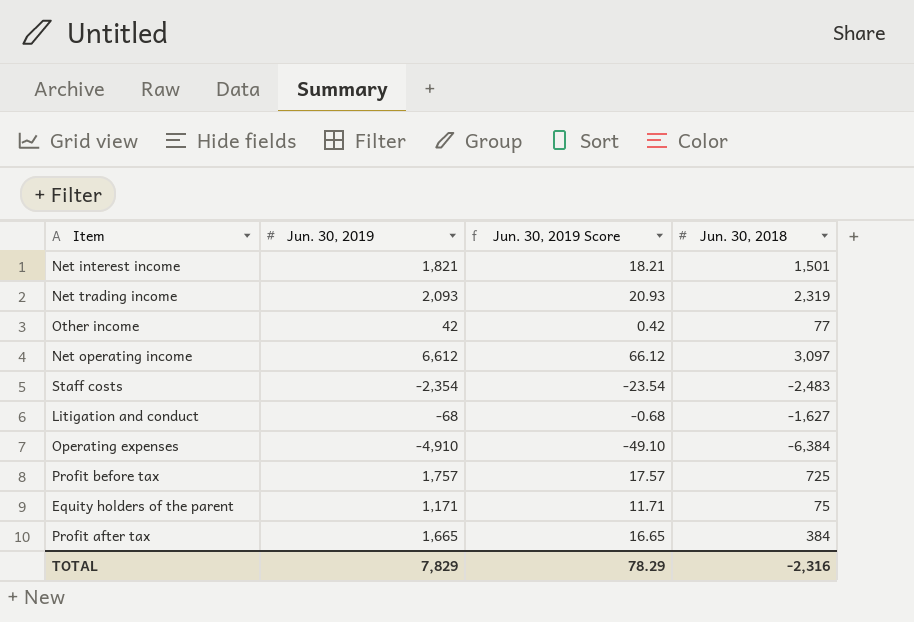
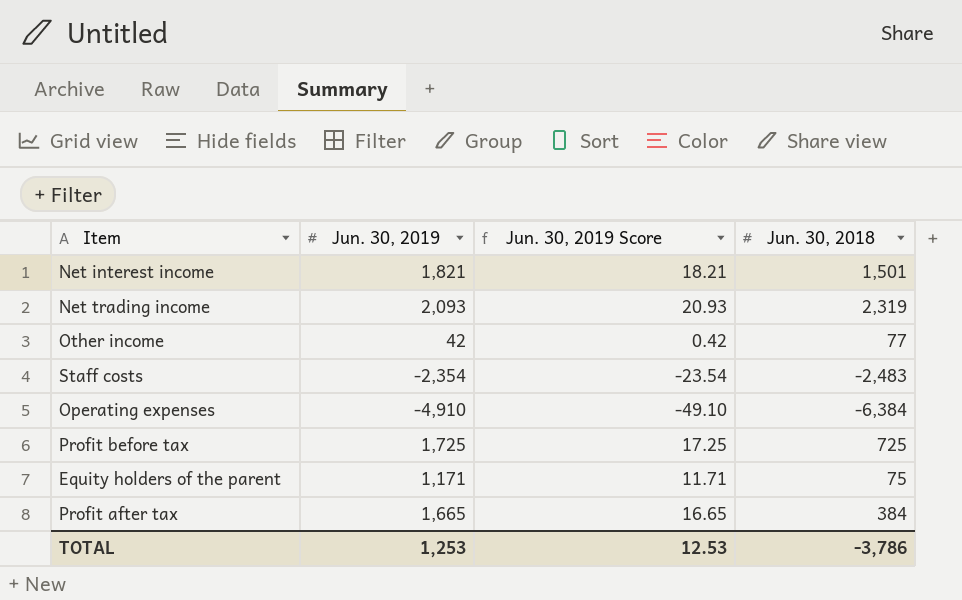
row Net operating income: 6,612 | 66.12 | 3,097 -> none
row Litigation and conduct: -68 | -0.68 | -1,627 -> none
Profit before tax | Jun. 30, 2019: 1,757 -> 1,725
Profit before tax | Jun. 30, 2019 Score: 17.57 -> 17.25
TOTAL | Jun. 30, 2019: 7,829 -> 1,253
TOTAL | Jun. 30, 2019 Score: 78.29 -> 12.53
TOTAL | Jun. 30, 2018: -2,316 -> -3,786

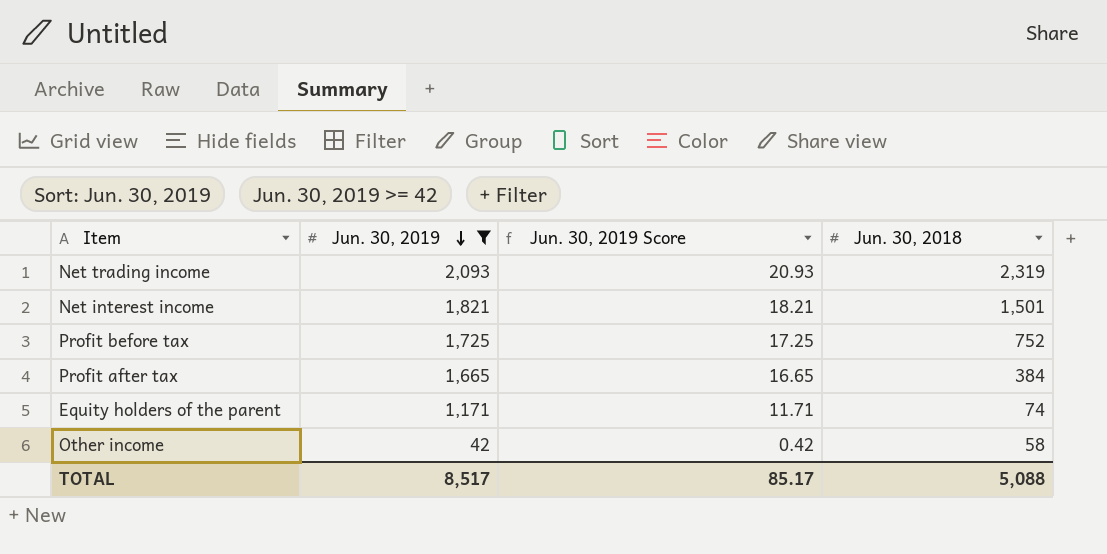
filter: none -> Jun. 30, 2019 >= 42
row order: none -> Jun. 30, 2019 descending
Profit before tax | Jun. 30, 2018: 725 -> 752
Equity holders of the parent | Jun. 30, 2018: 75 -> 74
Other income | Jun. 30, 2018: 77 -> 58
TOTAL | Jun. 30, 2019: 1,253 -> 8,517
TOTAL | Jun. 30, 2019 Score: 12.53 -> 85.17
TOTAL | Jun. 30, 2018: -3,786 -> 5,088

